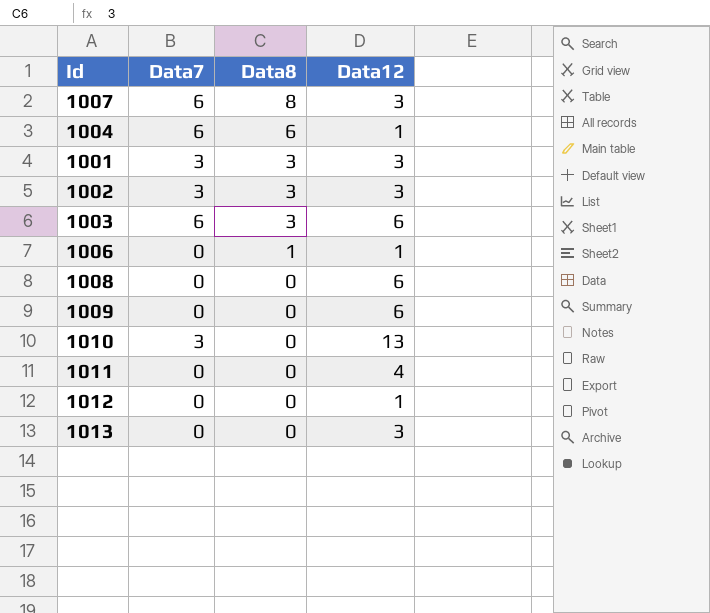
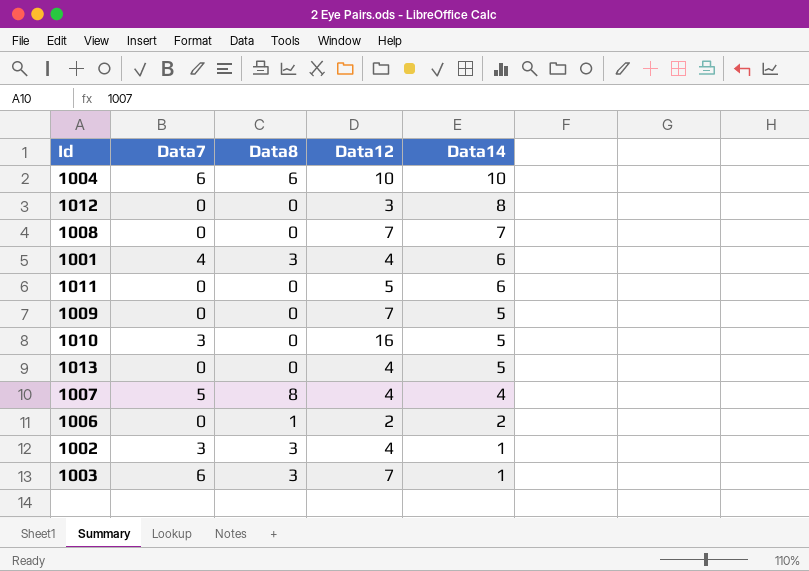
row order: Data8 descending -> Data14 descending
column Data14 | position: none -> 5
1004 | Data12: 1 -> 10
1012 | Data12: 1 -> 3
1008 | Data12: 6 -> 7
1001 | Data7: 3 -> 4
1001 | Data12: 3 -> 4
1011 | Data12: 4 -> 5
1009 | Data12: 6 -> 7
1010 | Data12: 13 -> 16
1013 | Data12: 3 -> 4
1007 | Data7: 6 -> 5
1007 | Data12: 3 -> 4
1006 | Data12: 1 -> 2
1002 | Data12: 3 -> 4
1003 | Data12: 6 -> 7

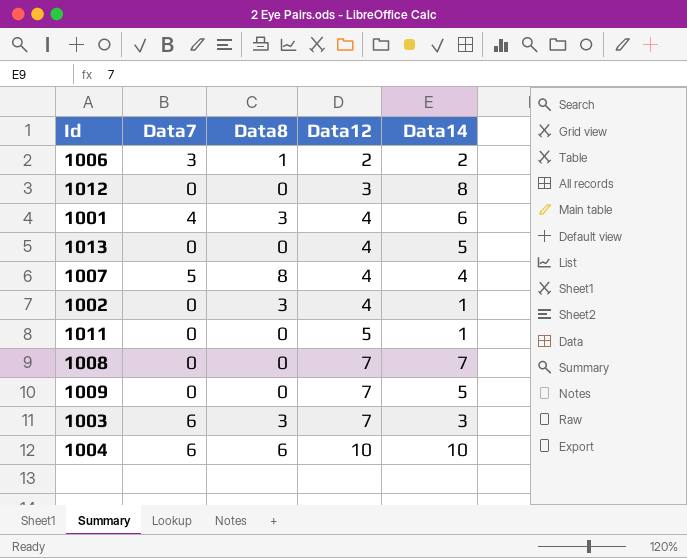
row order: Data14 descending -> Data12 ascending
row 1010: 3 | 0 | 16 | 5 -> none
1006 | Data7: 0 -> 3
1002 | Data7: 3 -> 0
1011 | Data14: 6 -> 1
1003 | Data14: 1 -> 3

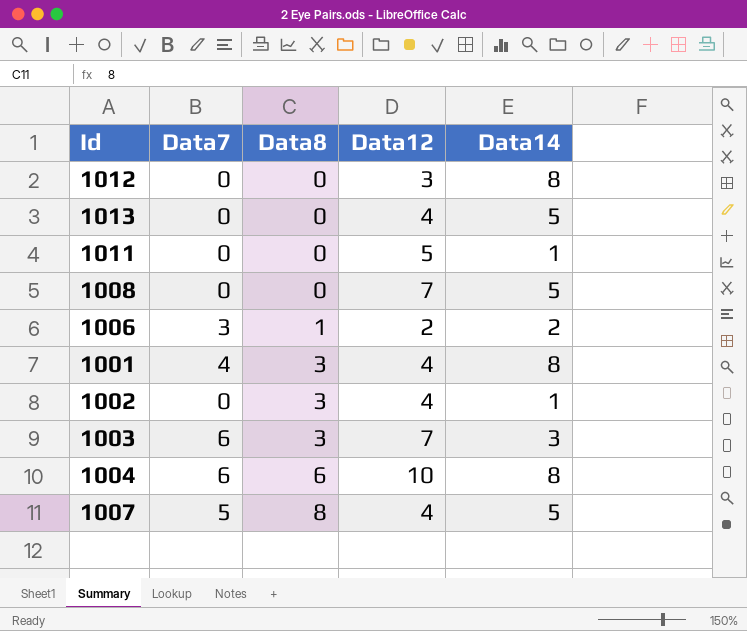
row order: Data12 ascending -> Data8 ascending
row 1009: 0 | 0 | 7 | 5 -> none
1008 | Data14: 7 -> 5
1001 | Data14: 6 -> 8
1004 | Data14: 10 -> 8
1007 | Data14: 4 -> 5

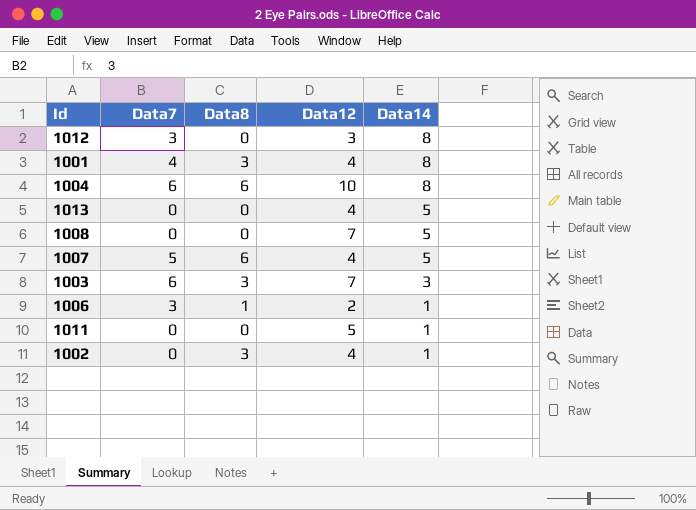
row order: Data8 ascending -> Data14 descending
1012 | Data7: 0 -> 3
1007 | Data8: 8 -> 6
1006 | Data14: 2 -> 1

